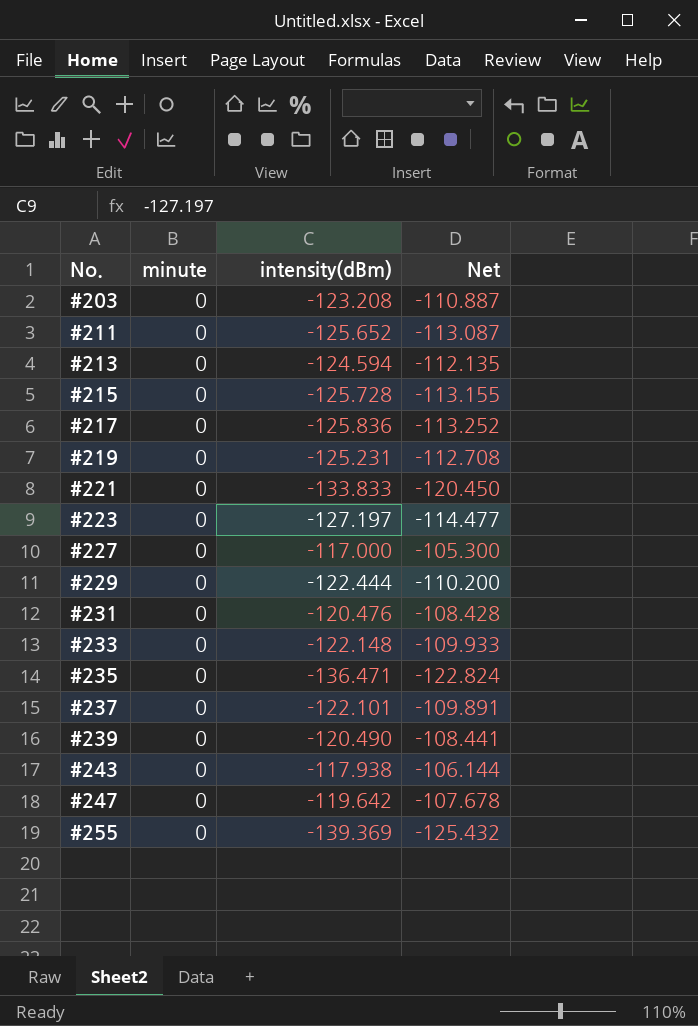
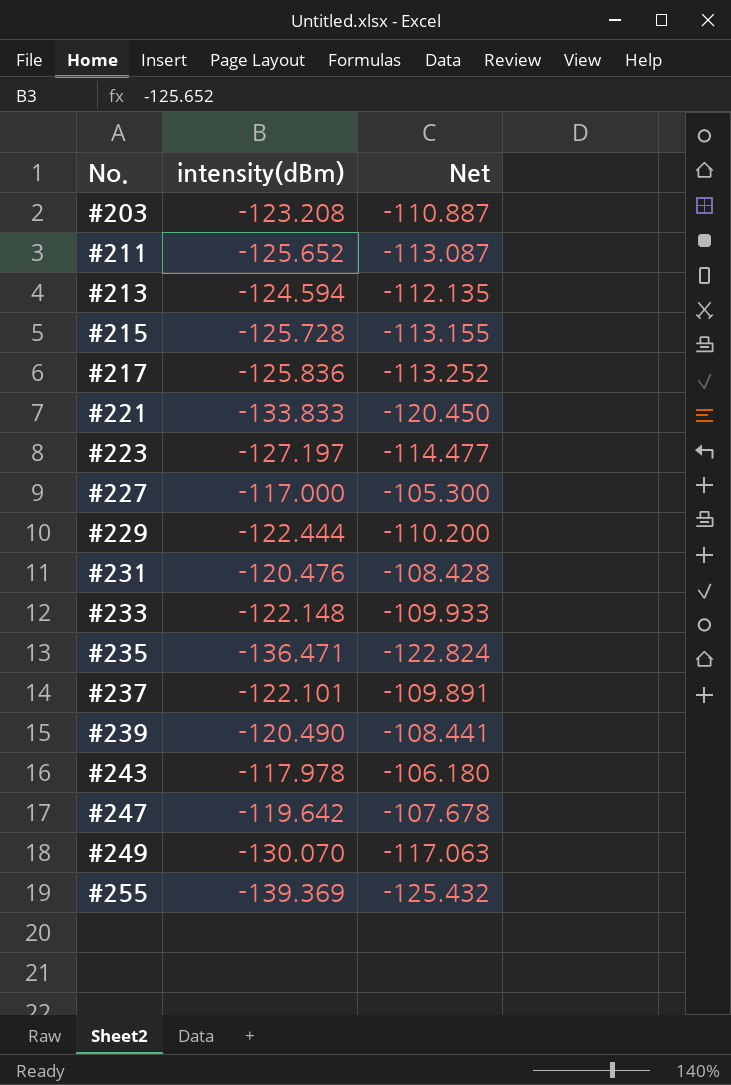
column minute | position: 2 -> none
row #219: 0 | -125.231 | -112.708 -> none
#243 | intensity(dBm): -117.938 -> -117.978
#243 | Net: -106.144 -> -106.180
row #249: none -> -130.070 | -117.063

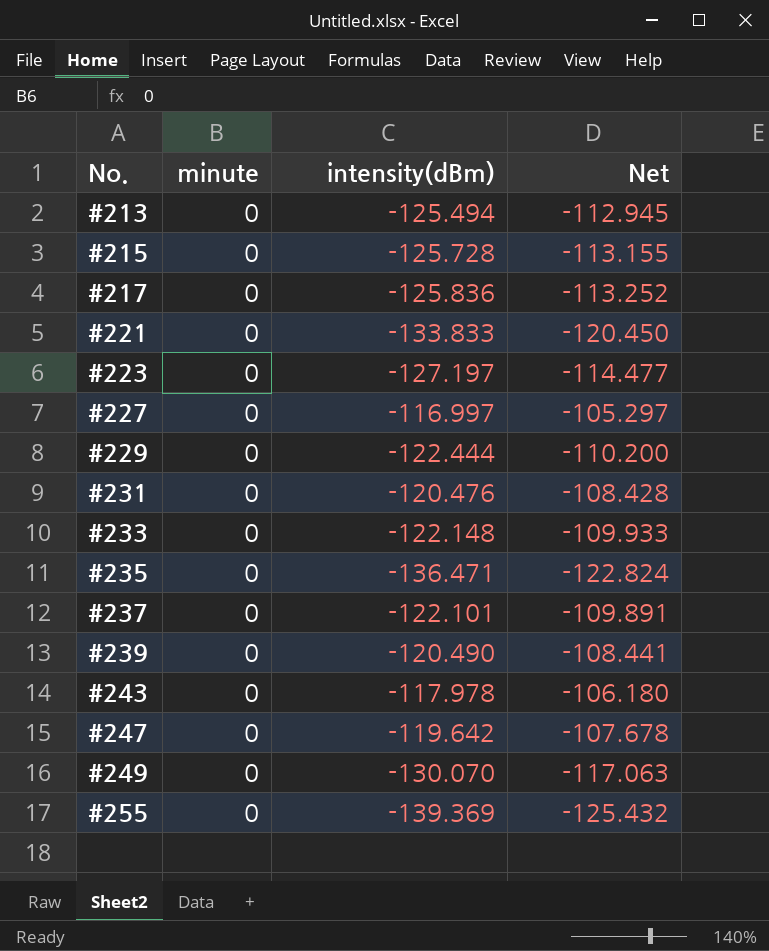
column minute | position: none -> 2
row #203: -123.208 | -110.887 -> none
row #211: -125.652 | -113.087 -> none
#213 | intensity(dBm): -124.594 -> -125.494
#213 | Net: -112.135 -> -112.945
#227 | intensity(dBm): -117.000 -> -116.997
#227 | Net: -105.300 -> -105.297

